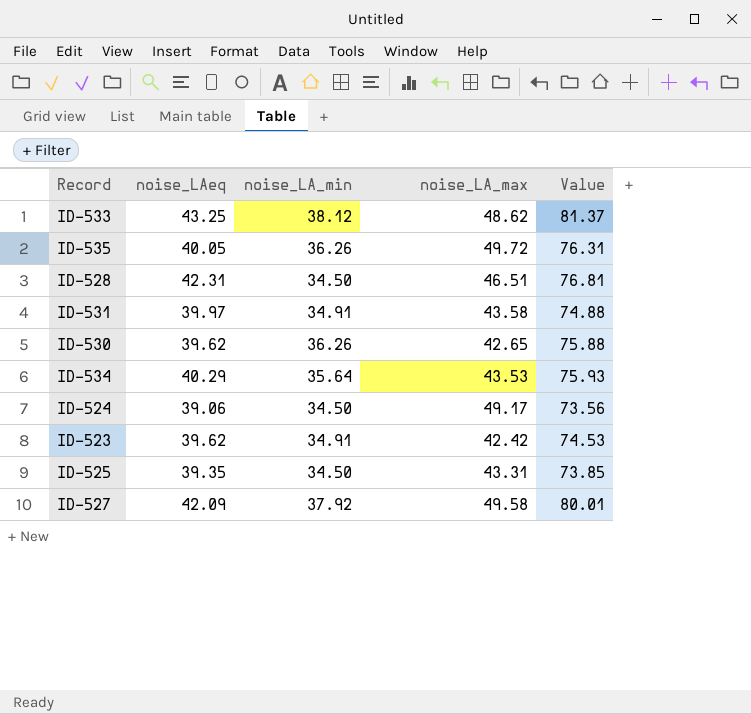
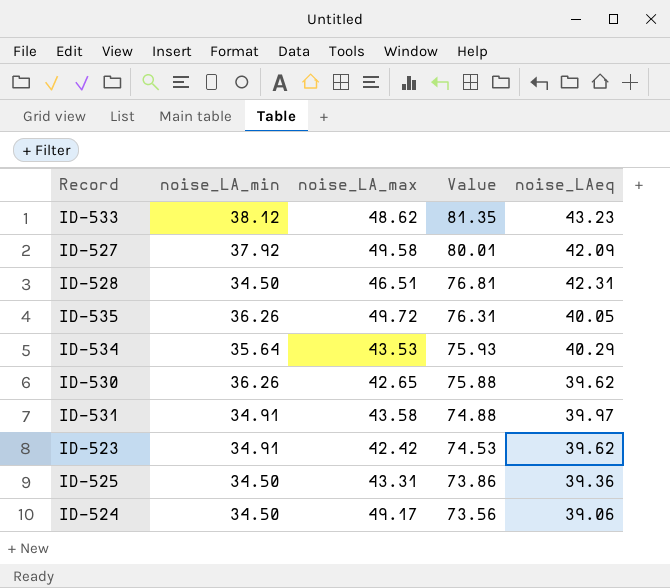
row order: none -> Value descending
column noise_LAeq | position: 2 -> 5
ID-533 | Value: 81.37 -> 81.35
ID-533 | noise_LAeq: 43.25 -> 43.23
ID-525 | Value: 73.85 -> 73.86
ID-525 | noise_LAeq: 39.35 -> 39.36

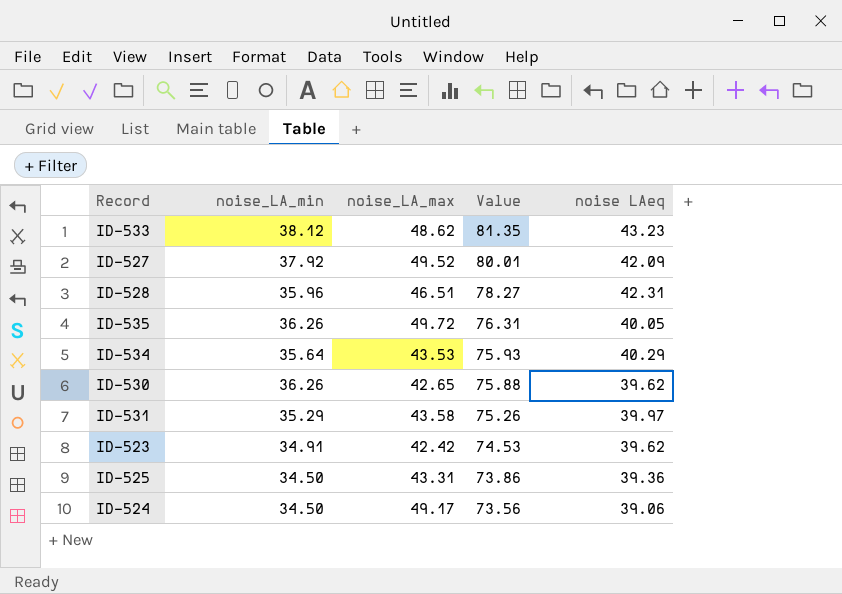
column name: noise_LAeq -> noise LAeq
ID-527 | noise_LA_max: 49.58 -> 49.52
ID-528 | noise_LA_min: 34.50 -> 35.96
ID-528 | Value: 76.81 -> 78.27
ID-531 | noise_LA_min: 34.91 -> 35.29
ID-531 | Value: 74.88 -> 75.26

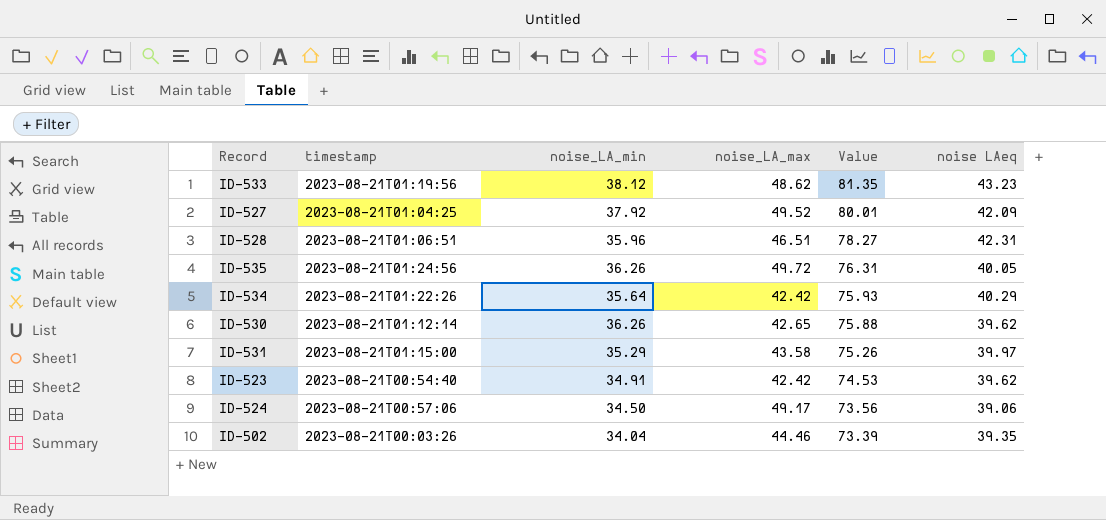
column timestamp | position: none -> 2
row ID-525: 34.50 | 43.31 | 73.86 | 39.36 -> none
ID-534 | noise_LA_max: 43.53 -> 42.42
row ID-502: none -> 2023-08-21T00:03:26 | 34.04 | 44.46 | 73.39 | 39.35

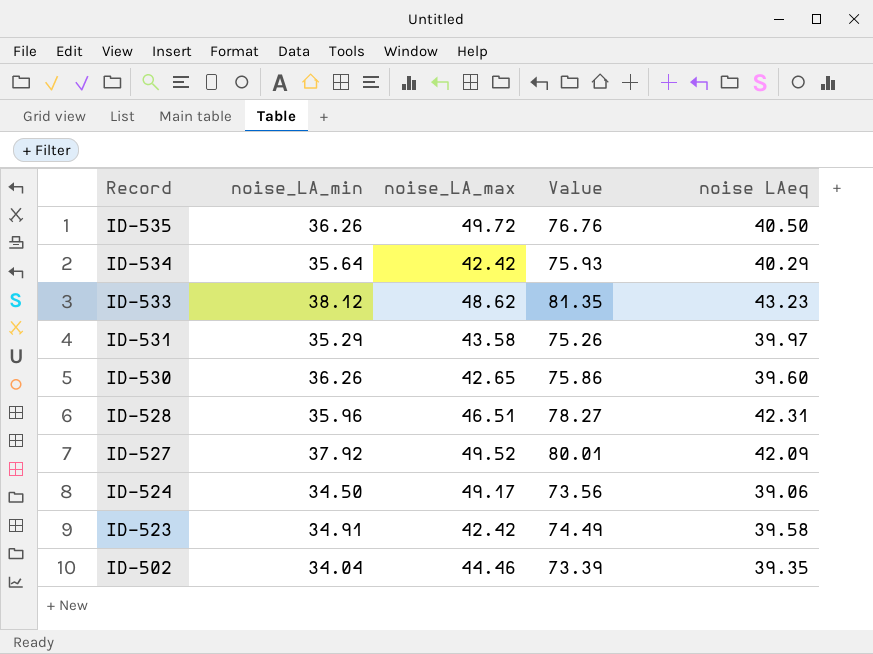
row order: Value descending -> Record descending
column timestamp | position: 2 -> none
ID-535 | Value: 76.31 -> 76.76
ID-535 | noise LAeq: 40.05 -> 40.50
ID-530 | Value: 75.88 -> 75.86
ID-530 | noise LAeq: 39.62 -> 39.60
ID-523 | Value: 74.53 -> 74.49
ID-523 | noise LAeq: 39.62 -> 39.58

